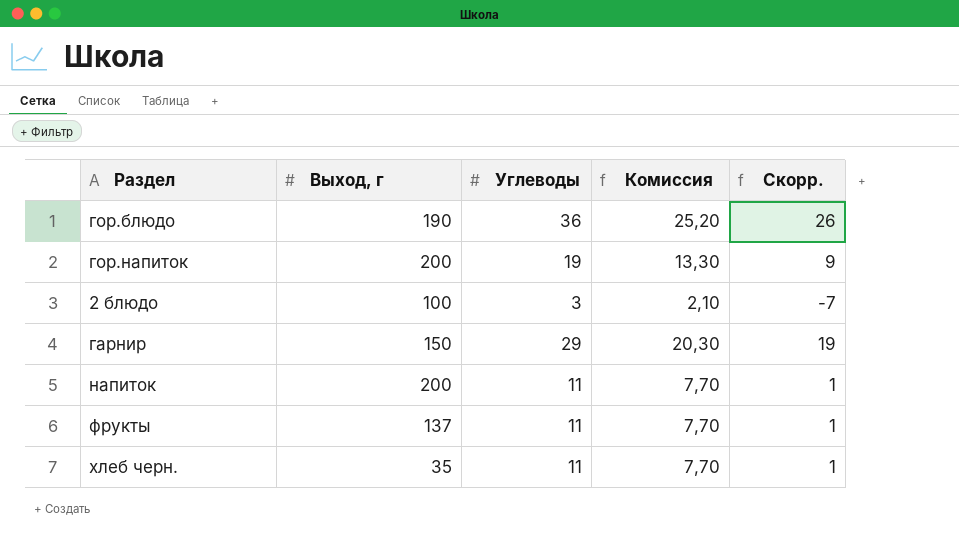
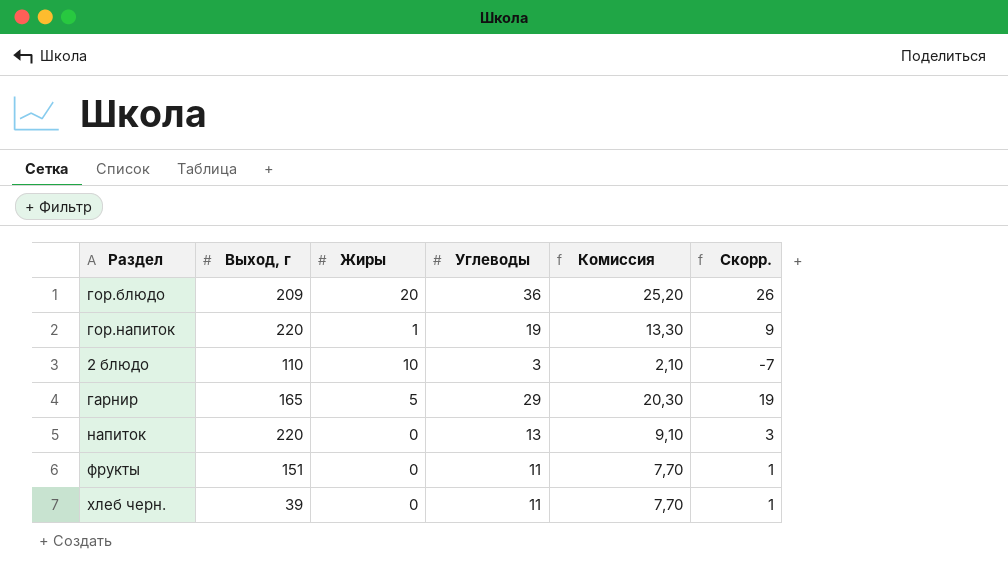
column Жиры | position: none -> 3
гор.блюдо | Выход, г: 190 -> 209
гор.напиток | Выход, г: 200 -> 220
2 блюдо | Выход, г: 100 -> 110
гарнир | Выход, г: 150 -> 165
напиток | Выход, г: 200 -> 220
напиток | Углеводы: 11 -> 13
напиток | Комиссия: 7,70 -> 9,10
напиток | Скорр.: 1 -> 3
фрукты | Выход, г: 137 -> 151
хлеб черн. | Выход, г: 35 -> 39

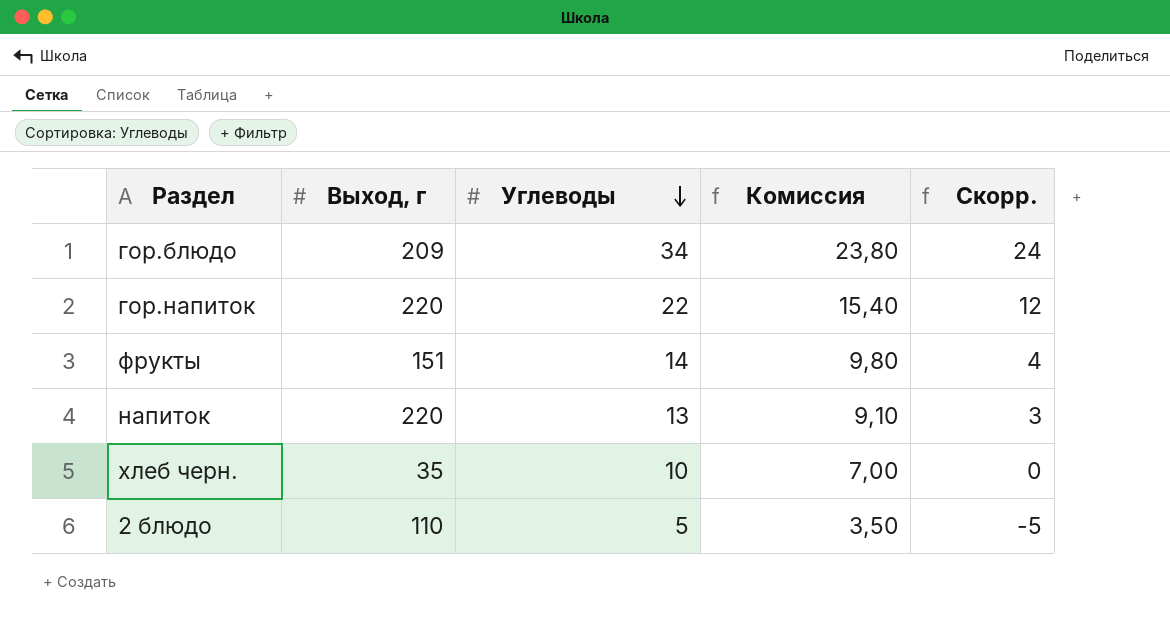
row order: none -> Углеводы descending
column Жиры | position: 3 -> none
row гарнир: 165 | 5 | 29 | 20,30 | 19 -> none
гор.блюдо | Углеводы: 36 -> 34
гор.блюдо | Комиссия: 25,20 -> 23,80
гор.блюдо | Скорр.: 26 -> 24
гор.напиток | Углеводы: 19 -> 22
гор.напиток | Комиссия: 13,30 -> 15,40
гор.напиток | Скорр.: 9 -> 12
фрукты | Углеводы: 11 -> 14
фрукты | Комиссия: 7,70 -> 9,80
фрукты | Скорр.: 1 -> 4
хлеб черн. | Выход, г: 39 -> 35
хлеб черн. | Углеводы: 11 -> 10
хлеб черн. | Комиссия: 7,70 -> 7,00
хлеб черн. | Скорр.: 1 -> 0
2 блюдо | Углеводы: 3 -> 5
2 блюдо | Комиссия: 2,10 -> 3,50
2 блюдо | Скорр.: -7 -> -5

